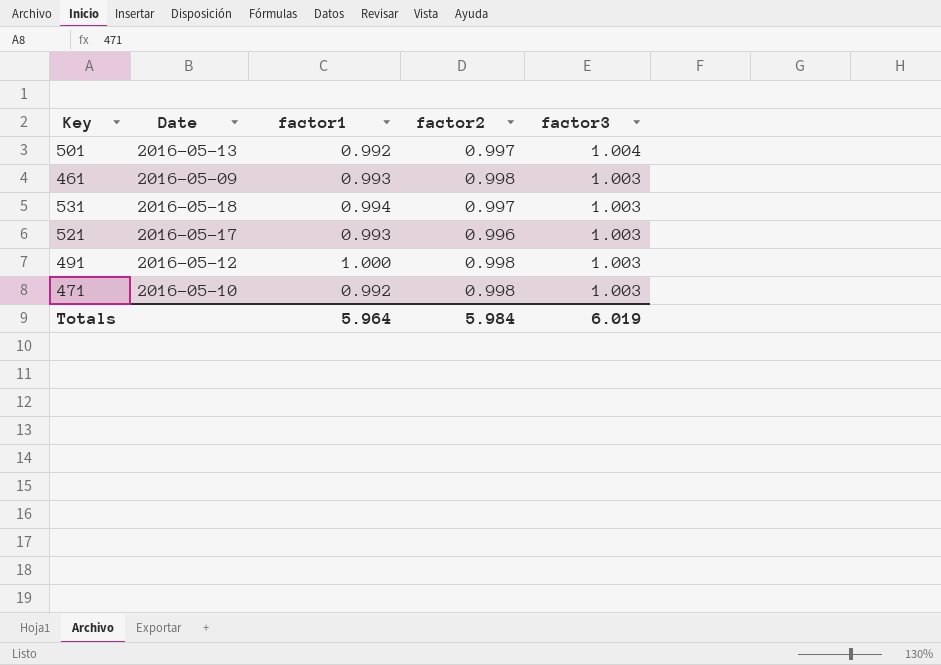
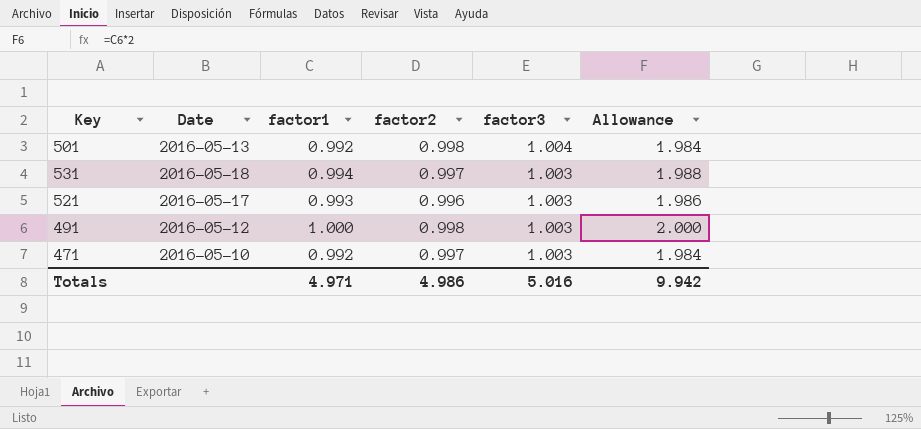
column Allowance | formula: none -> [factor1] * 2
row 461: 2016-05-09 | 0.993 | 0.998 | 1.003 -> none
501 | factor2: 0.997 -> 0.998
471 | factor2: 0.998 -> 0.997
Totals | factor1: 5.964 -> 4.971
Totals | factor2: 5.984 -> 4.986
Totals | factor3: 6.019 -> 5.016

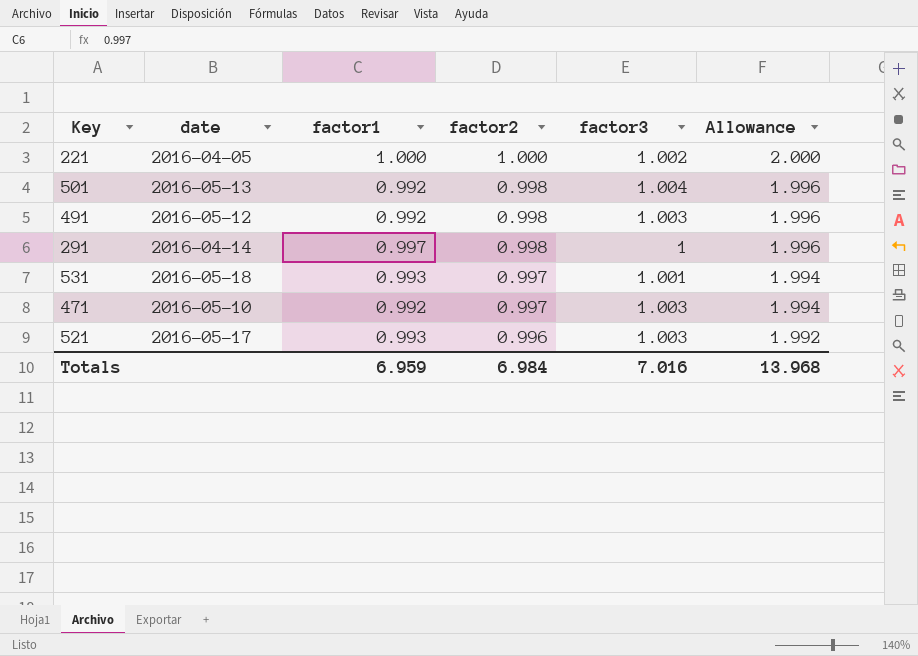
row order: factor3 descending -> factor2 descending
column name: Date -> date
column Allowance | formula: [factor1] * 2 -> [factor2] * 2
row 221: none -> 2016-04-05 | 1.000 | 1.000 | 1.002 | 2.000
491 | factor1: 1.000 -> 0.992
row 291: none -> 2016-04-14 | 0.997 | 0.998 | 1 | 1.996
531 | factor1: 0.994 -> 0.993
531 | factor3: 1.003 -> 1.001
Totals | factor1: 4.971 -> 6.959
Totals | factor2: 4.986 -> 6.984
Totals | factor3: 5.016 -> 7.016
Totals | Allowance: 9.942 -> 13.968

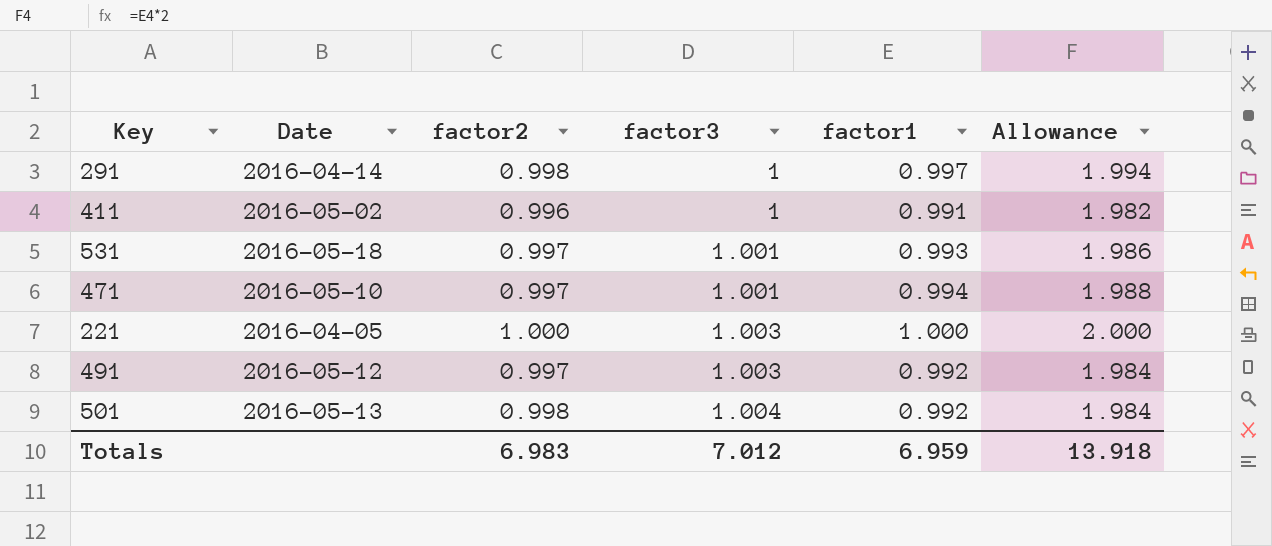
row order: factor2 descending -> factor3 ascending
column name: date -> Date
column factor1 | position: 3 -> 5
column Allowance | formula: [factor2] * 2 -> [factor1] * 2
row 521: 2016-05-17 | 0.993 | 0.996 | 1.003 | 1.992 -> none
row 411: none -> 2016-05-02 | 0.996 | 1 | 0.991 | 1.982
471 | factor3: 1.003 -> 1.001
471 | factor1: 0.992 -> 0.994
221 | factor3: 1.002 -> 1.003
491 | factor2: 0.998 -> 0.997
Totals | factor2: 6.984 -> 6.983
Totals | factor3: 7.016 -> 7.012
Totals | Allowance: 13.968 -> 13.918

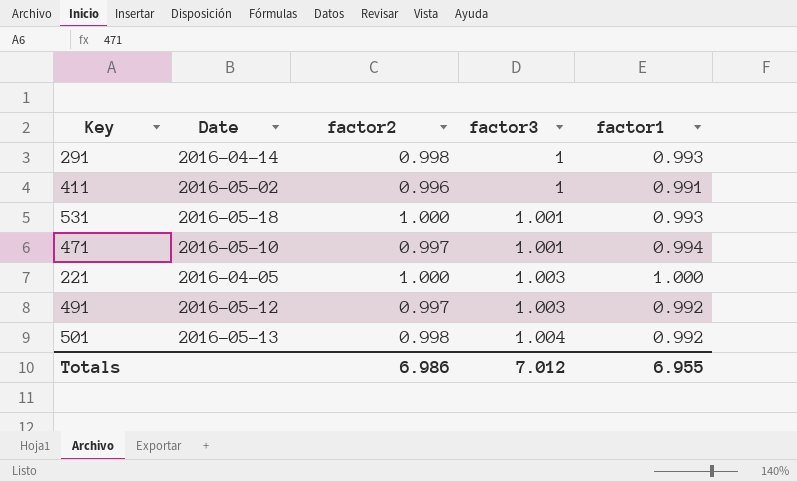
column Allowance | formula: [factor1] * 2 -> none
291 | factor1: 0.997 -> 0.993
531 | factor2: 0.997 -> 1.000
Totals | factor2: 6.983 -> 6.986
Totals | factor1: 6.959 -> 6.955

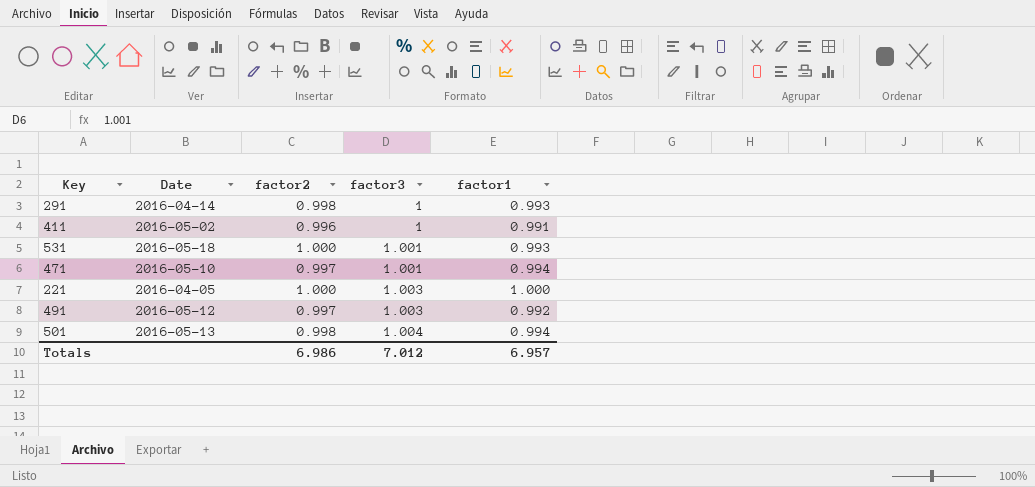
501 | factor1: 0.992 -> 0.994
Totals | factor1: 6.955 -> 6.957

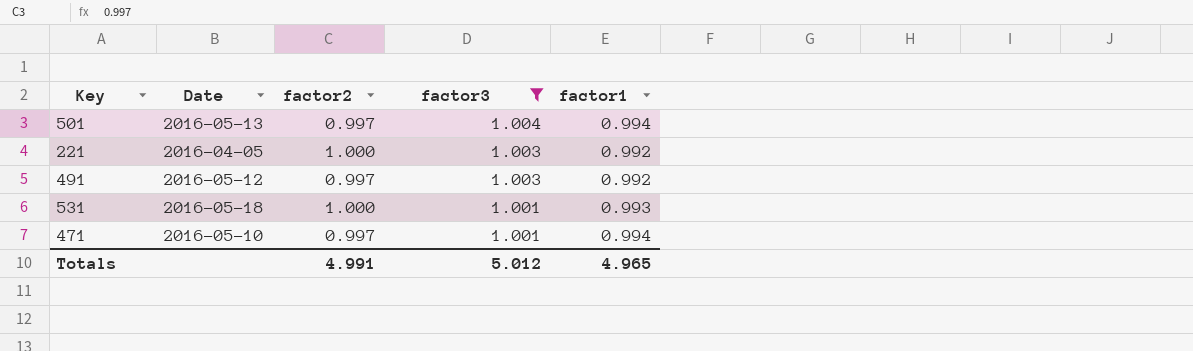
filter: none -> factor3 != 1
row order: factor3 ascending -> factor3 descending
501 | factor2: 0.998 -> 0.997
221 | factor1: 1.000 -> 0.992
Totals | factor2: 6.986 -> 4.991
Totals | factor3: 7.012 -> 5.012
Totals | factor1: 6.957 -> 4.965

